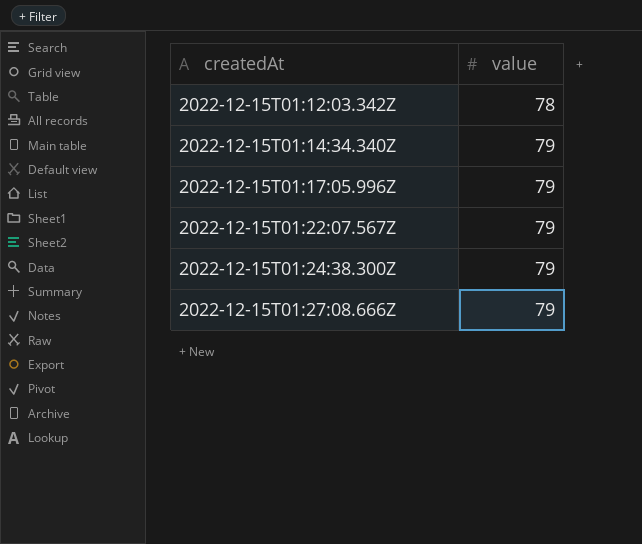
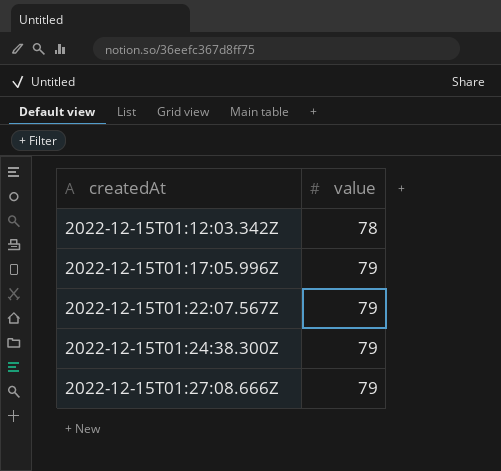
row 2022-12-15T01:14:34.340Z: 79 -> none

